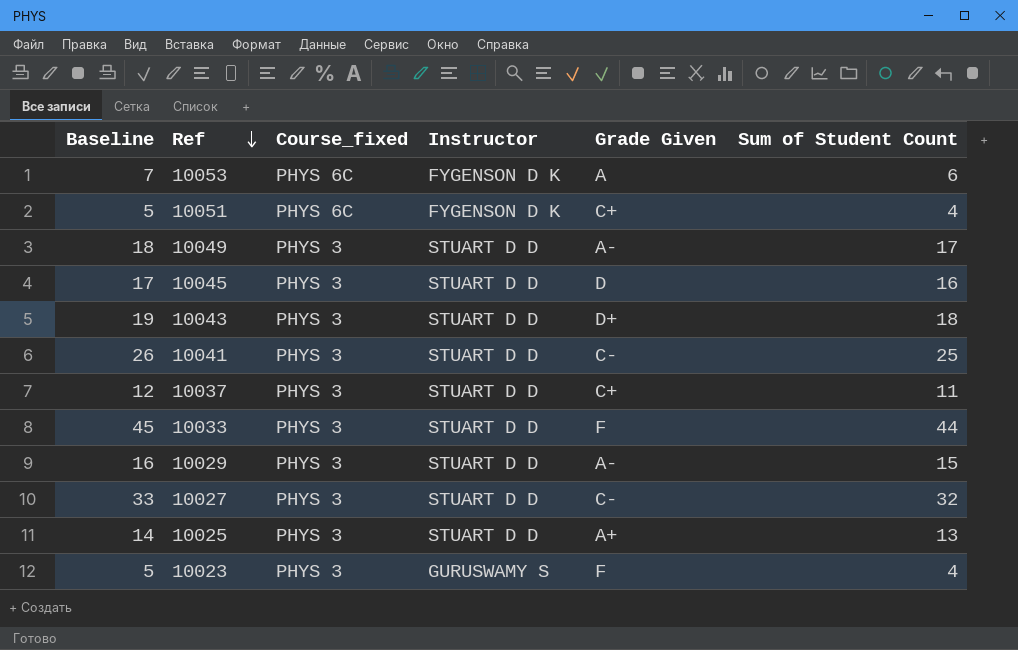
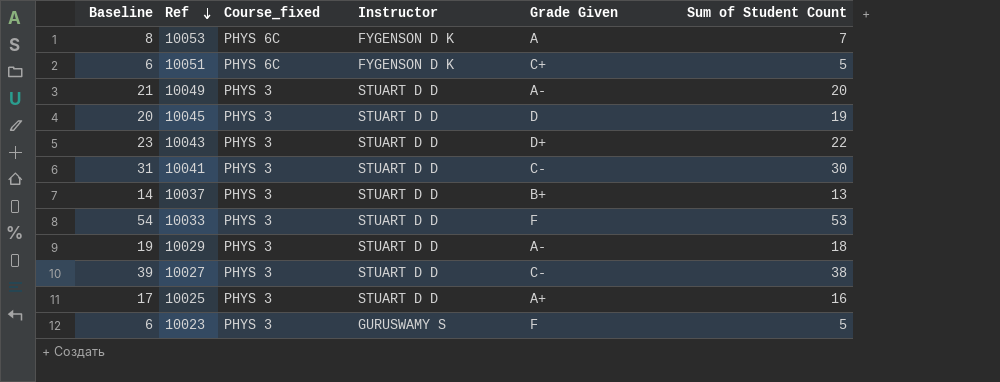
10053 | Baseline: 7 -> 8
10053 | Sum of Student Count: 6 -> 7
10051 | Baseline: 5 -> 6
10051 | Sum of Student Count: 4 -> 5
10049 | Baseline: 18 -> 21
10049 | Sum of Student Count: 17 -> 20
10045 | Baseline: 17 -> 20
10045 | Sum of Student Count: 16 -> 19
10043 | Baseline: 19 -> 23
10043 | Sum of Student Count: 18 -> 22
10041 | Baseline: 26 -> 31
10041 | Sum of Student Count: 25 -> 30
10037 | Baseline: 12 -> 14
10037 | Grade Given: C+ -> B+
10037 | Sum of Student Count: 11 -> 13
10033 | Baseline: 45 -> 54
10033 | Sum of Student Count: 44 -> 53
10029 | Baseline: 16 -> 19
10029 | Sum of Student Count: 15 -> 18
10027 | Baseline: 33 -> 39
10027 | Sum of Student Count: 32 -> 38
10025 | Baseline: 14 -> 17
10025 | Sum of Student Count: 13 -> 16
10023 | Baseline: 5 -> 6
10023 | Sum of Student Count: 4 -> 5

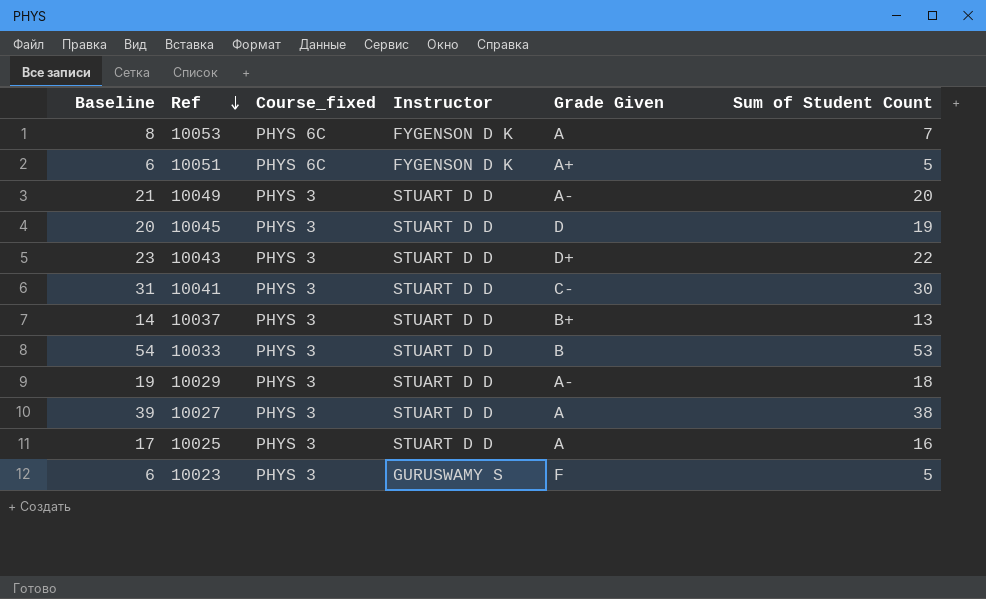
10051 | Grade Given: C+ -> A+
10033 | Grade Given: F -> B
10027 | Grade Given: C- -> A
10025 | Grade Given: A+ -> A

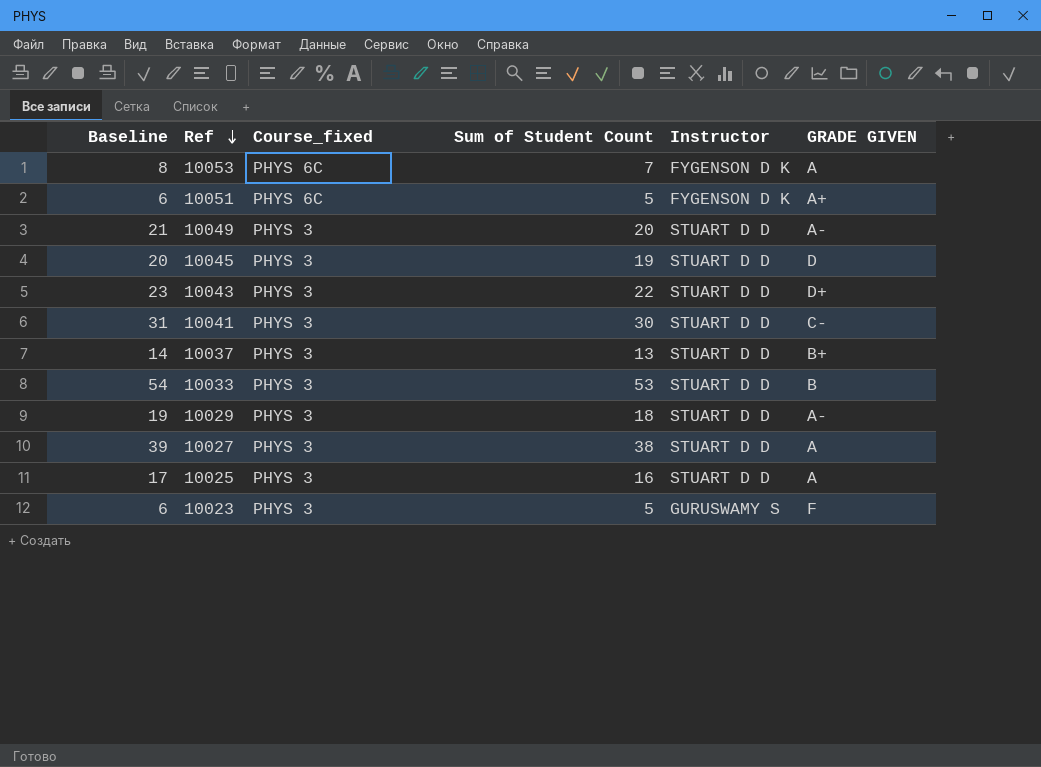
column Sum of Student Count | position: 6 -> 4
column name: Grade Given -> GRADE GIVEN

